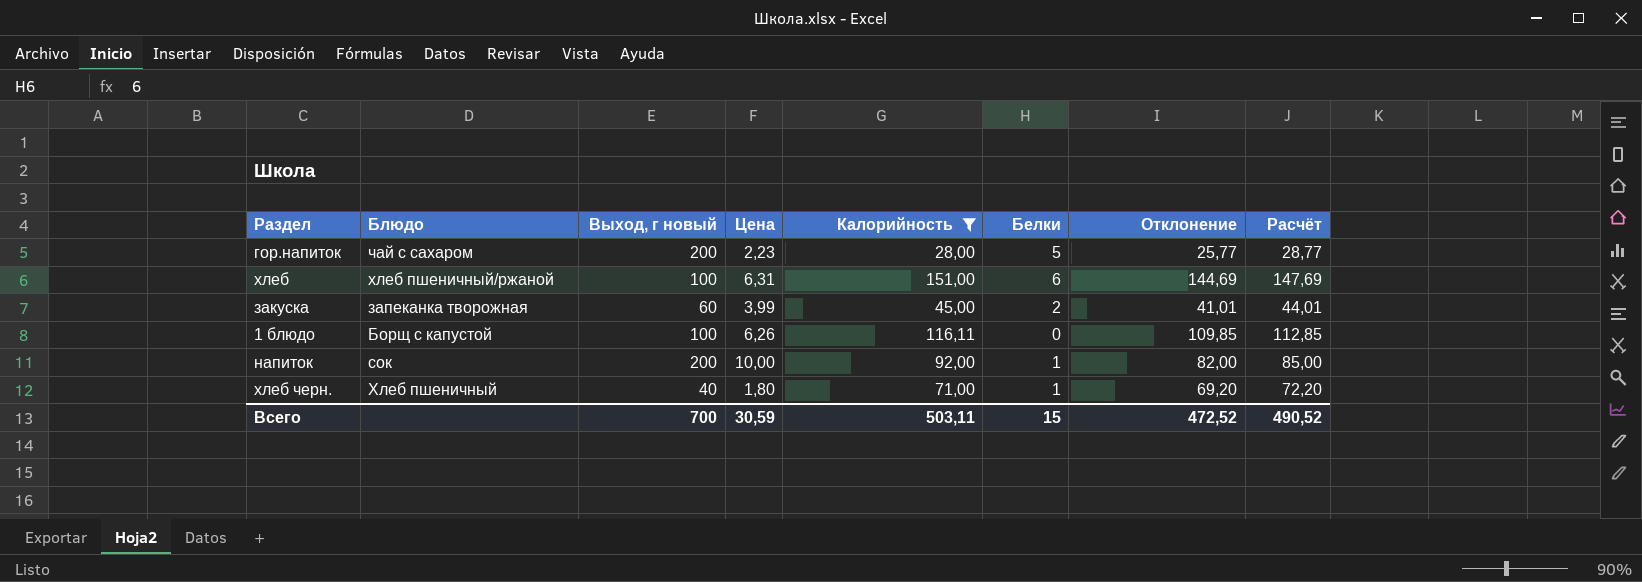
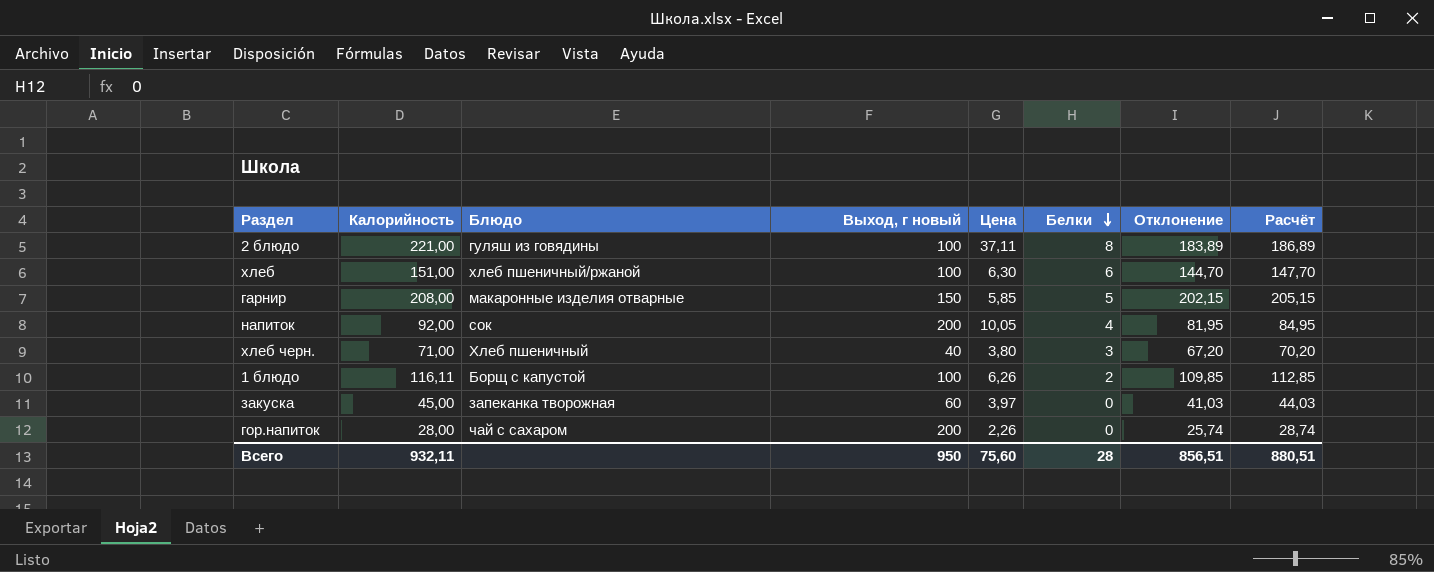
filter: Калорийность <= 151,00 -> none
row order: none -> Белки descending
column Калорийность | position: 5 -> 2
хлеб | Цена: 6,31 -> 6,30
хлеб | Отклонение: 144,69 -> 144,70
хлеб | Расчёт: 147,69 -> 147,70
напиток | Цена: 10,00 -> 10,05
напиток | Белки: 1 -> 4
напиток | Отклонение: 82,00 -> 81,95
напиток | Расчёт: 85,00 -> 84,95
хлеб черн. | Цена: 1,80 -> 3,80
хлеб черн. | Белки: 1 -> 3
хлеб черн. | Отклонение: 69,20 -> 67,20
хлеб черн. | Расчёт: 72,20 -> 70,20
1 блюдо | Белки: 0 -> 2
закуска | Цена: 3,99 -> 3,97
закуска | Белки: 2 -> 0
закуска | Отклонение: 41,01 -> 41,03
закуска | Расчёт: 44,01 -> 44,03
гор.напиток | Цена: 2,23 -> 2,26
гор.напиток | Белки: 5 -> 0
гор.напиток | Отклонение: 25,77 -> 25,74
гор.напиток | Расчёт: 28,77 -> 28,74
Всего | Калорийность: 503,11 -> 932,11
Всего | Выход, г новый: 700 -> 950
Всего | Цена: 30,59 -> 75,60
Всего | Белки: 15 -> 28
Всего | Отклонение: 472,52 -> 856,51
Всего | Расчёт: 490,52 -> 880,51

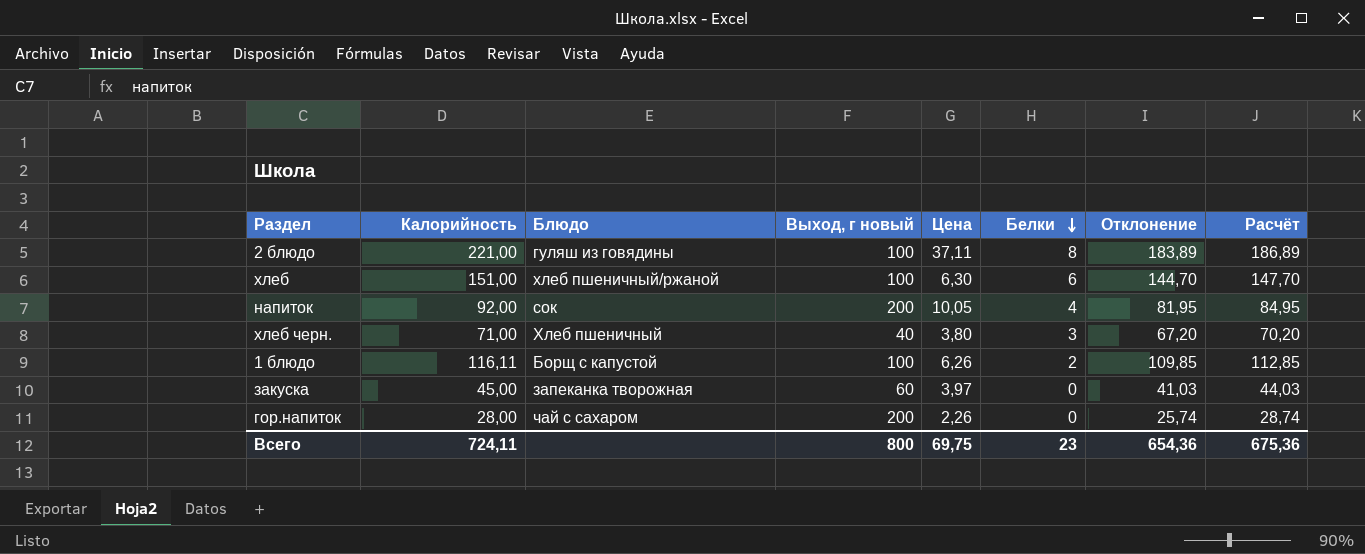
row гарнир: 208,00 | макаронные изделия отварные | 150 | 5,85 | 5 | 202,15 | 205,15 -> none
Всего | Калорийность: 932,11 -> 724,11
Всего | Выход, г новый: 950 -> 800
Всего | Цена: 75,60 -> 69,75
Всего | Белки: 28 -> 23
Всего | Отклонение: 856,51 -> 654,36
Всего | Расчёт: 880,51 -> 675,36

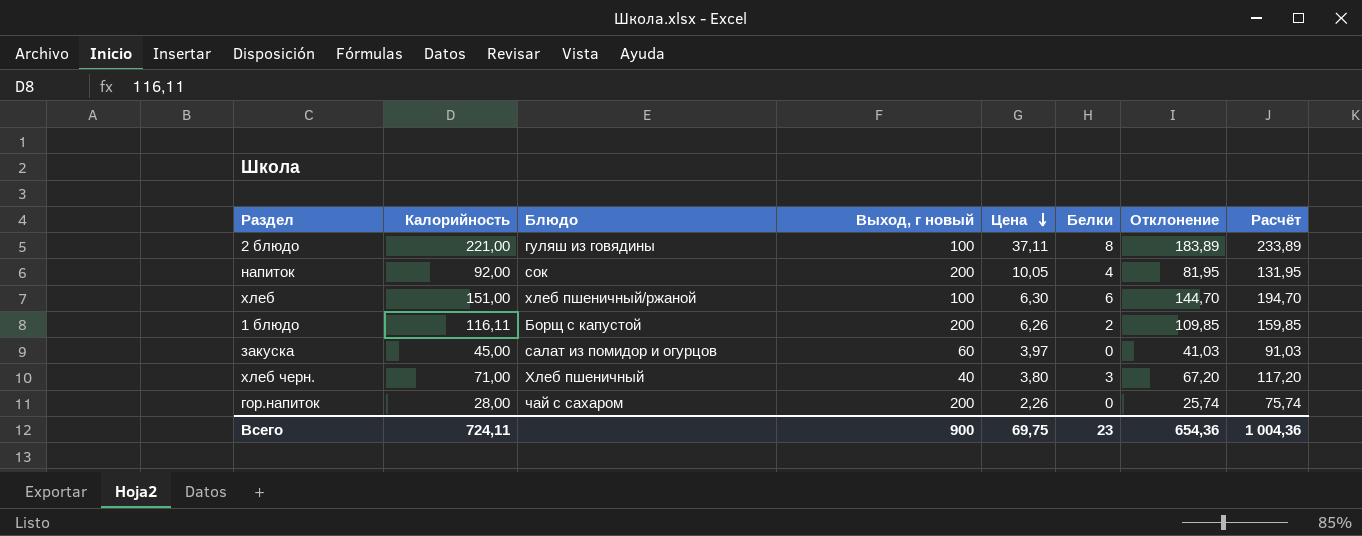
row order: Белки descending -> Цена descending
column Расчёт | formula: [Отклонение] + 3 -> [Отклонение] + 50
1 блюдо | Выход, г новый: 100 -> 200
закуска | Блюдо: запеканка творожная -> салат из помидор и огурцов
Всего | Выход, г новый: 800 -> 900
Всего | Расчёт: 675,36 -> 1 004,36

